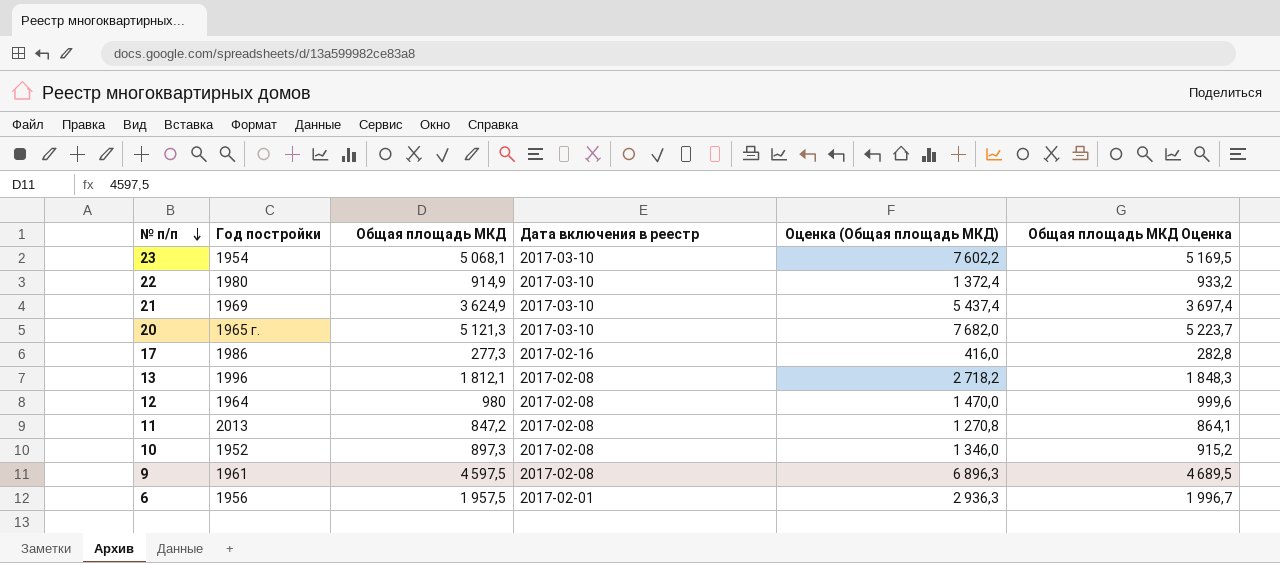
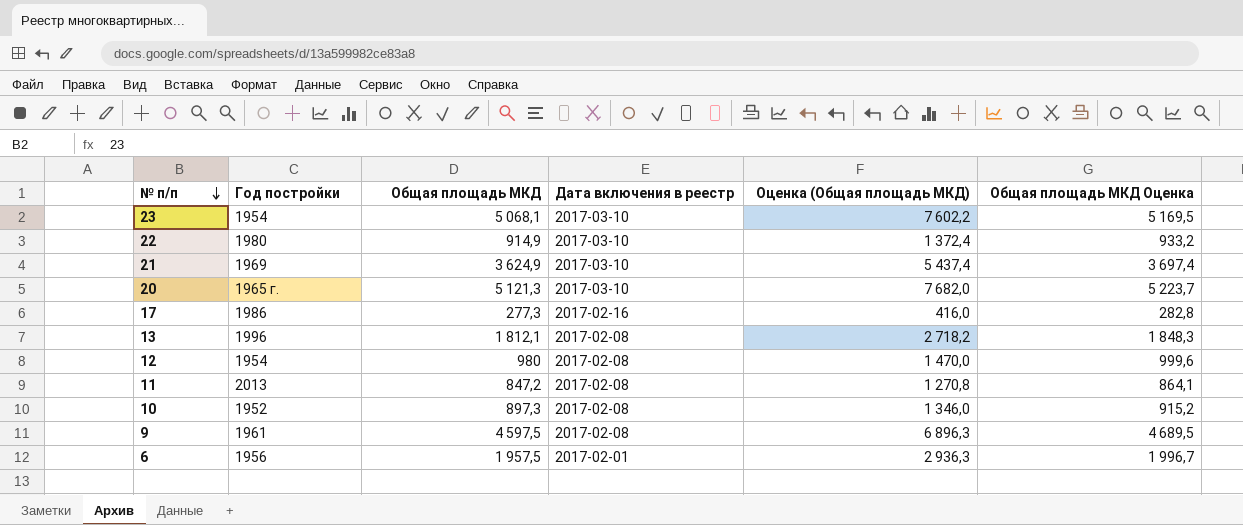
12 | Год постройки: 1964 -> 1954

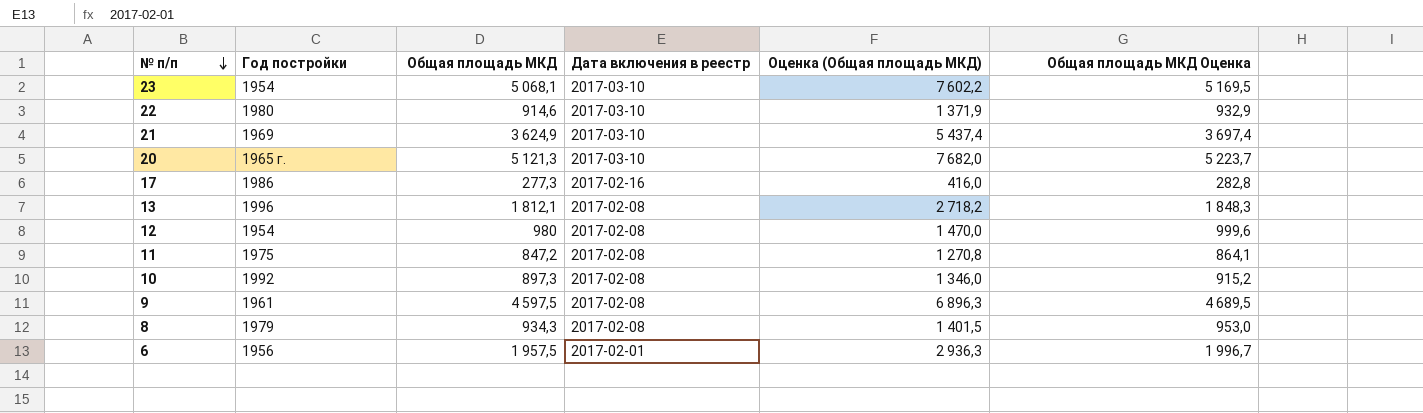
22 | Общая площадь МКД: 914,9 -> 914,6
22 | Оценка (Общая площадь МКД): 1 372,4 -> 1 371,9
22 | Общая площадь МКД Оценка: 933,2 -> 932,9
11 | Год постройки: 2013 -> 1975
10 | Год постройки: 1952 -> 1992
row 8: none -> 1979 | 934,3 | 2017-02-08 | 1 401,5 | 953,0

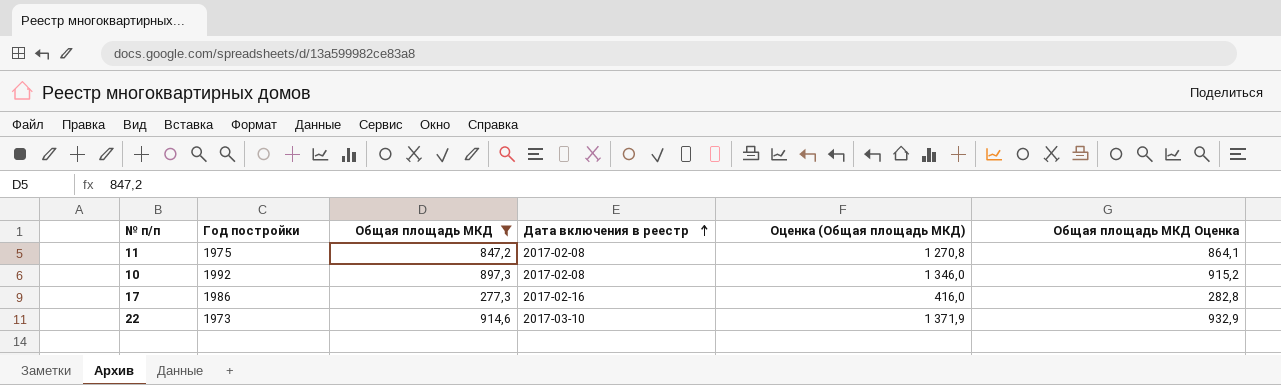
filter: none -> Общая площадь МКД <= 914,6
row order: № п/п descending -> Дата включения в реестр ascending
22 | Год постройки: 1980 -> 1973

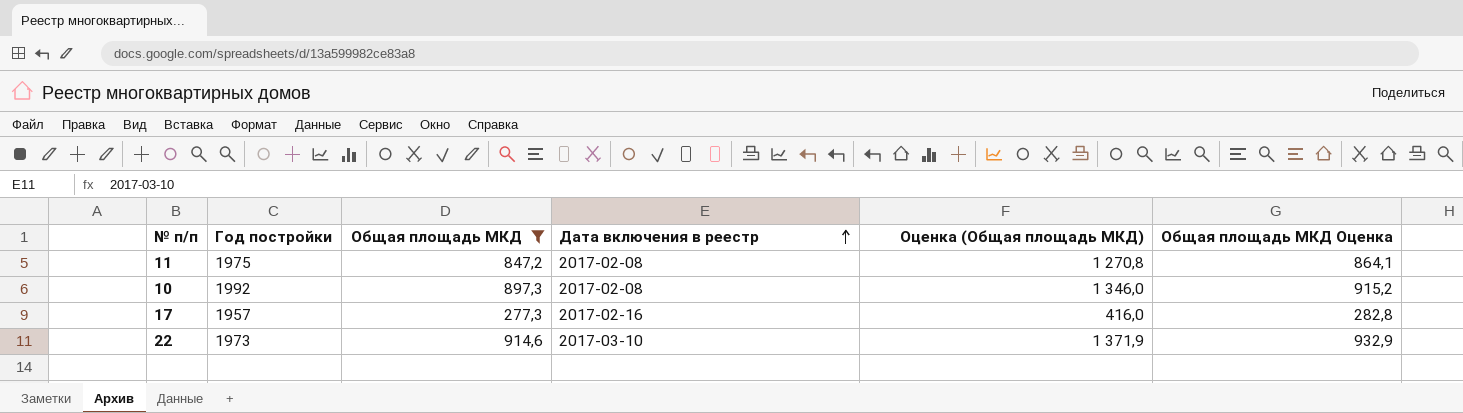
17 | Год постройки: 1986 -> 1957

